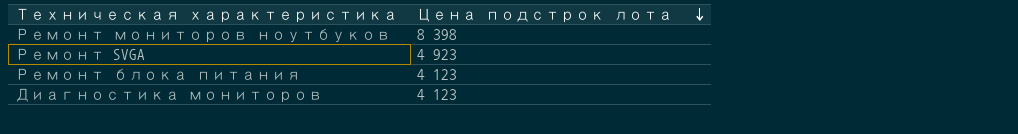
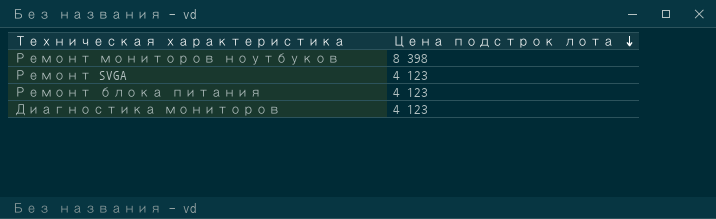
Ремонт SVGA | Цена подстрок лота: 4 923 -> 4 123

